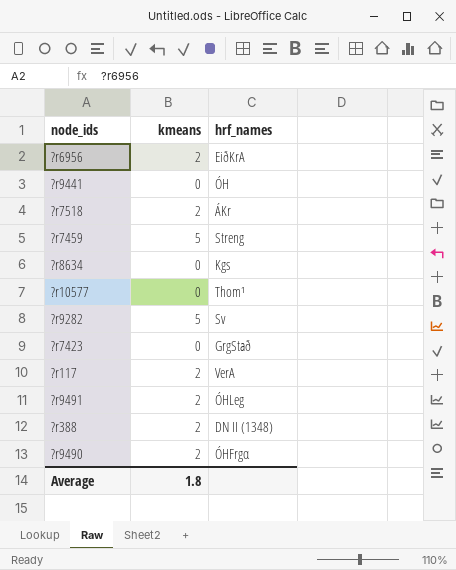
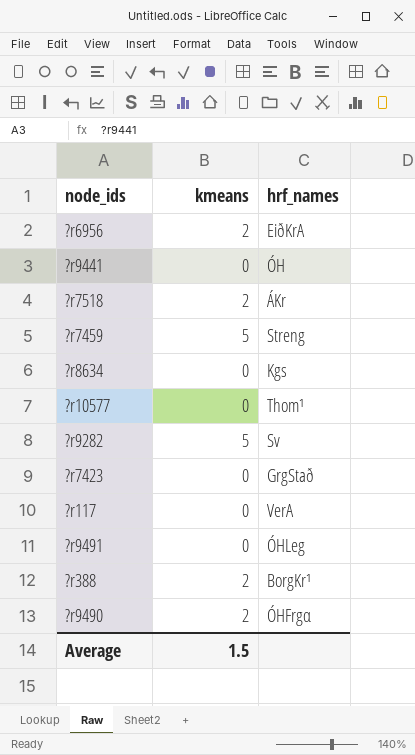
?r117 | kmeans: 2 -> 0
?r9491 | kmeans: 2 -> 0
?r388 | hrf_names: DN II (1348) -> BorgKr¹
Average | kmeans: 1.8 -> 1.5

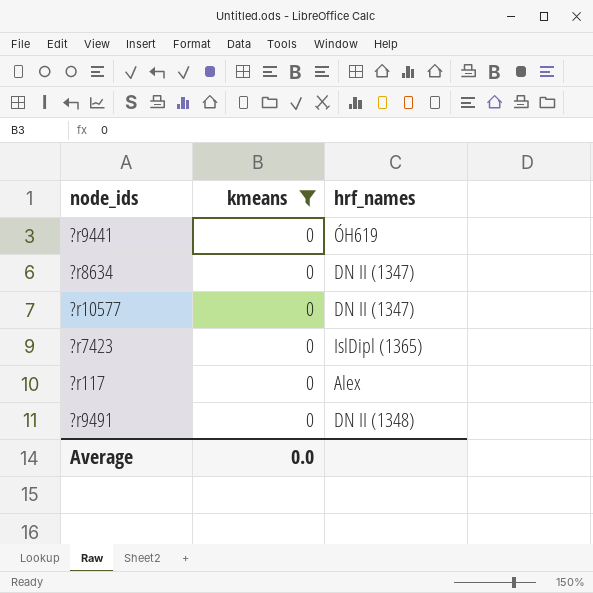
filter: none -> kmeans = 0
?r9441 | hrf_names: ÓH -> ÓH619
?r8634 | hrf_names: Kgs -> DN II (1347)
?r10577 | hrf_names: Thom¹ -> DN II (1347)
?r7423 | hrf_names: GrgStað -> IslDipl (1365)
?r117 | hrf_names: VerA -> Alex
?r9491 | hrf_names: ÓHLeg -> DN II (1348)
Average | kmeans: 1.5 -> 0.0

